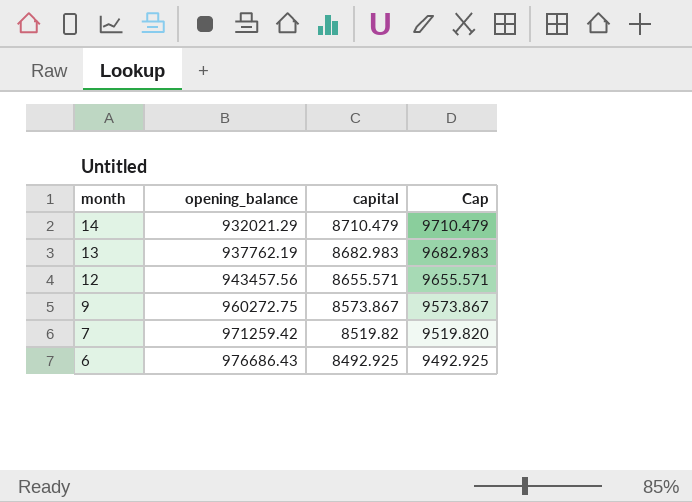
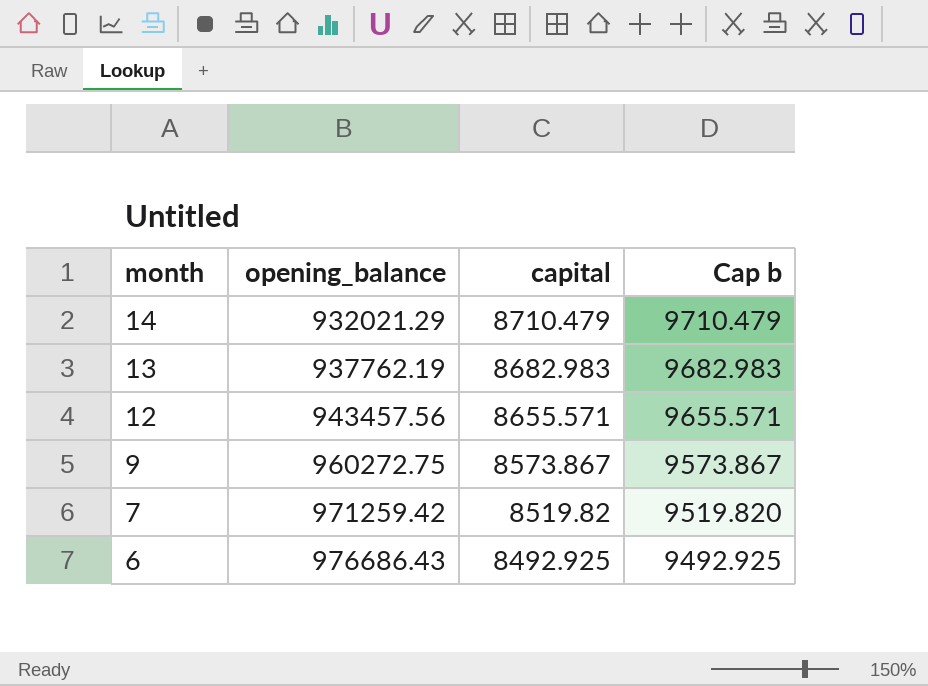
column name: Cap -> Cap b

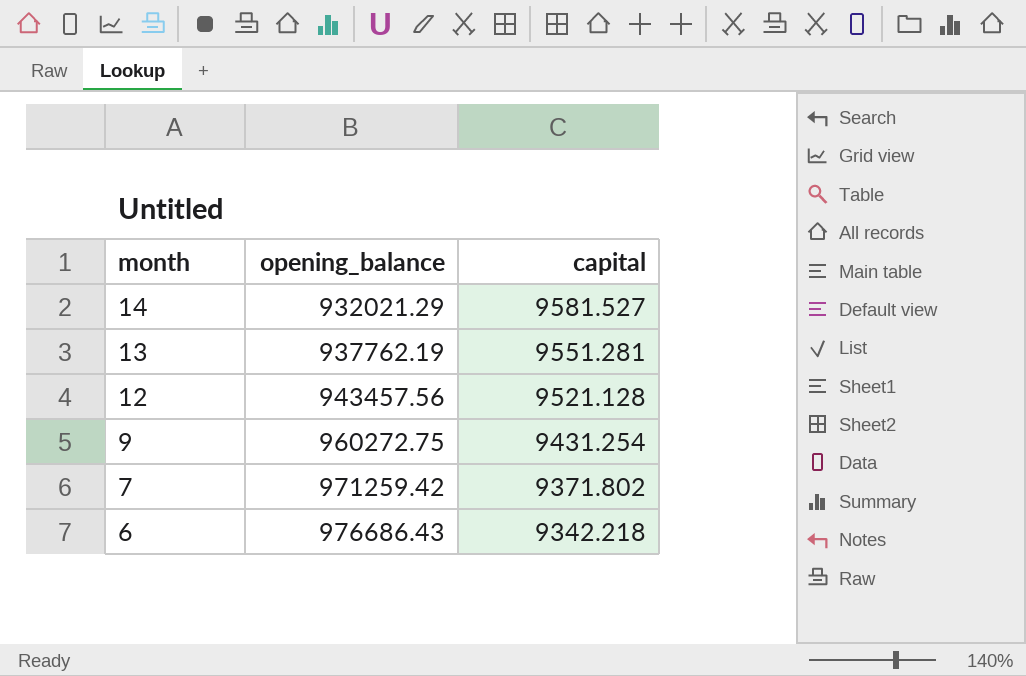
column Cap b | formula: [capital] + 1000 -> none
14 | capital: 8710.479 -> 9581.527
13 | capital: 8682.983 -> 9551.281
12 | capital: 8655.571 -> 9521.128
9 | capital: 8573.867 -> 9431.254
7 | capital: 8519.82 -> 9371.802
6 | capital: 8492.925 -> 9342.218

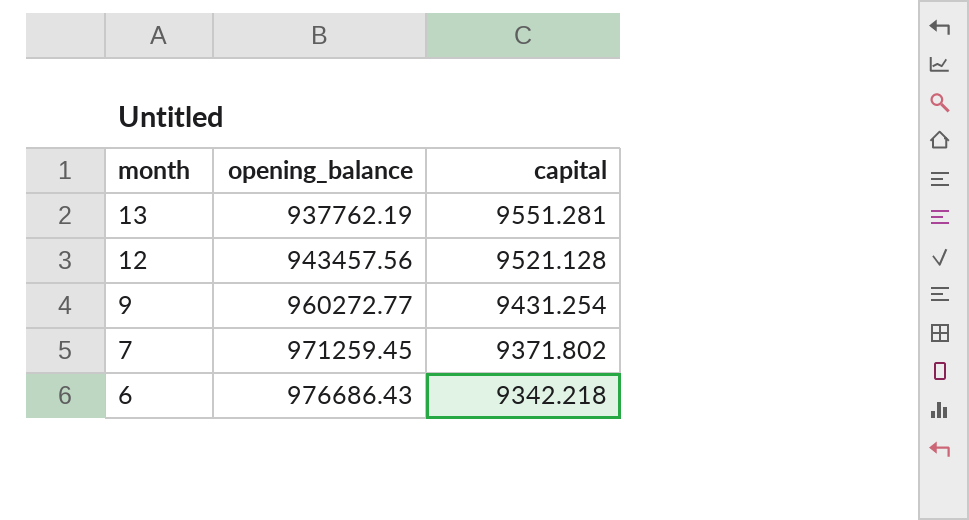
row 14: 932021.29 | 9581.527 -> none
9 | opening_balance: 960272.75 -> 960272.77
7 | opening_balance: 971259.42 -> 971259.45

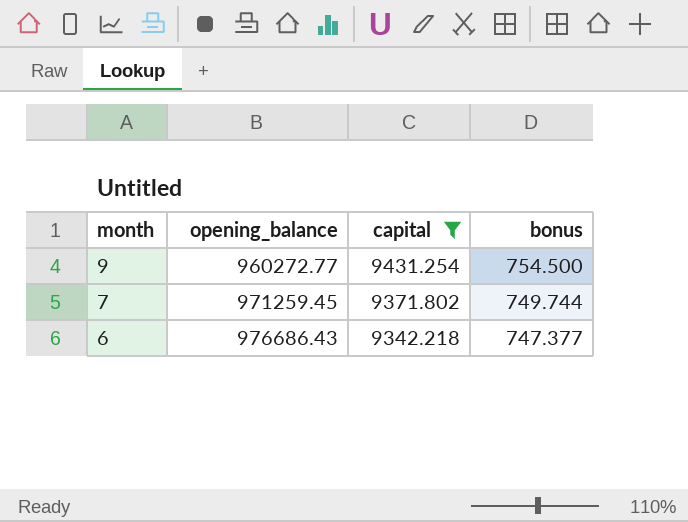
filter: none -> capital <= 9431.254
column bonus | formula: none -> [capital] * 0.08

